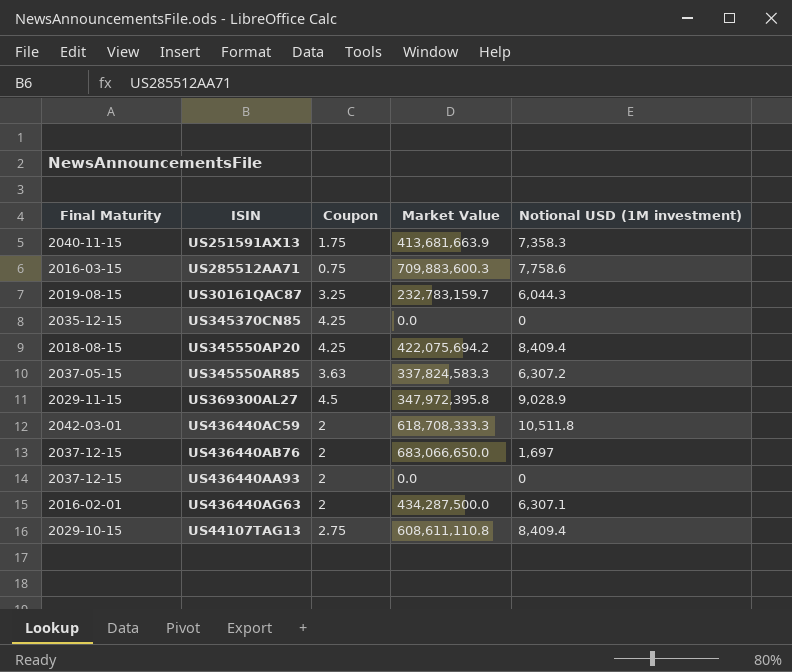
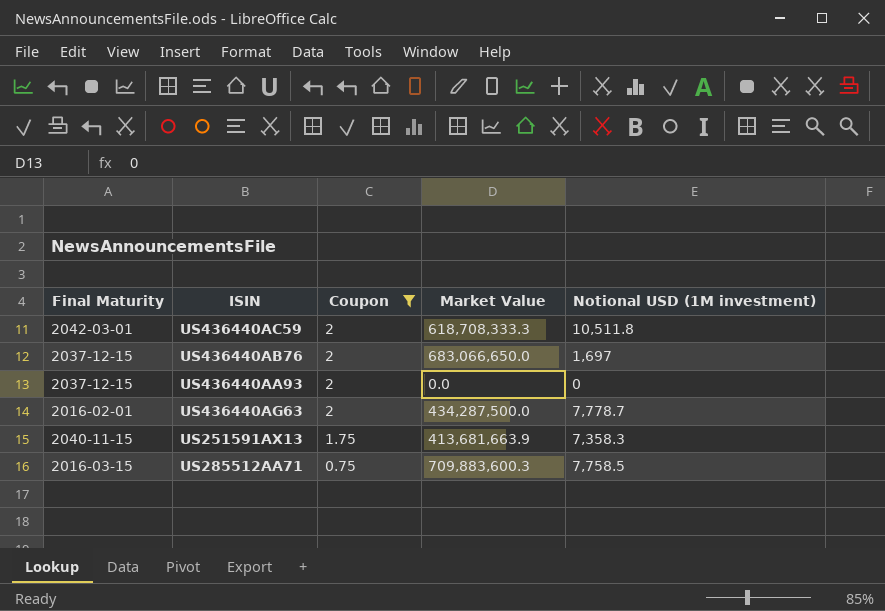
filter: none -> Coupon <= 2
row order: none -> Coupon descending
US436440AG63 | Notional USD (1M investment): 6,307.1 -> 7,778.7
US285512AA71 | Notional USD (1M investment): 7,758.6 -> 7,758.5

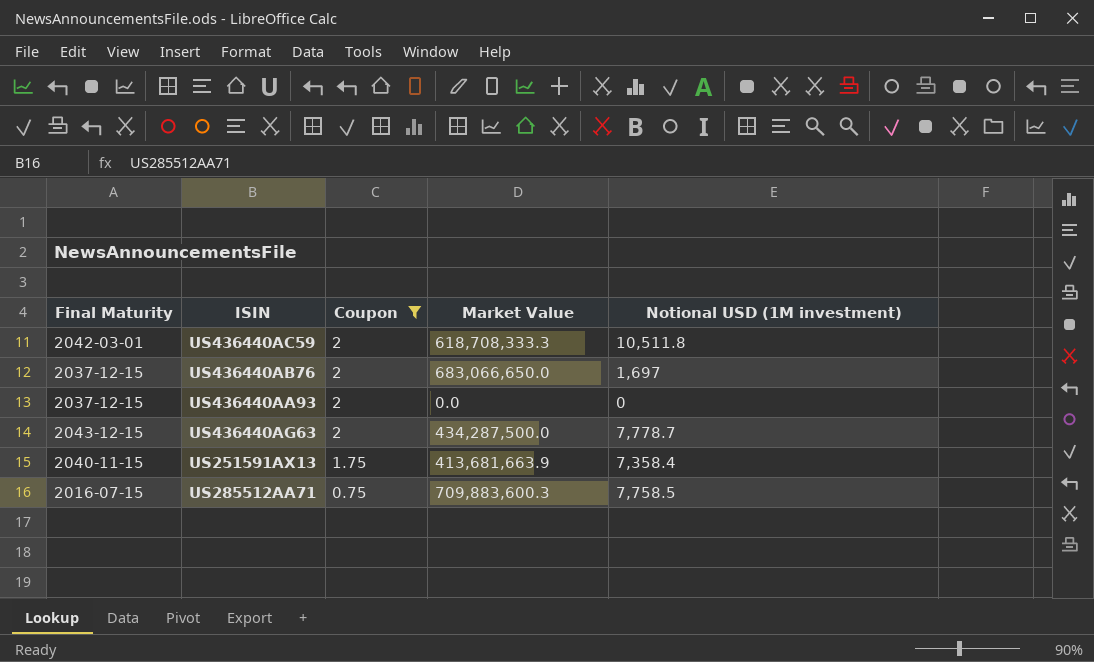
US436440AG63 | Final Maturity: 2016-02-01 -> 2043-12-15
US251591AX13 | Notional USD (1M investment): 7,358.3 -> 7,358.4
US285512AA71 | Final Maturity: 2016-03-15 -> 2016-07-15

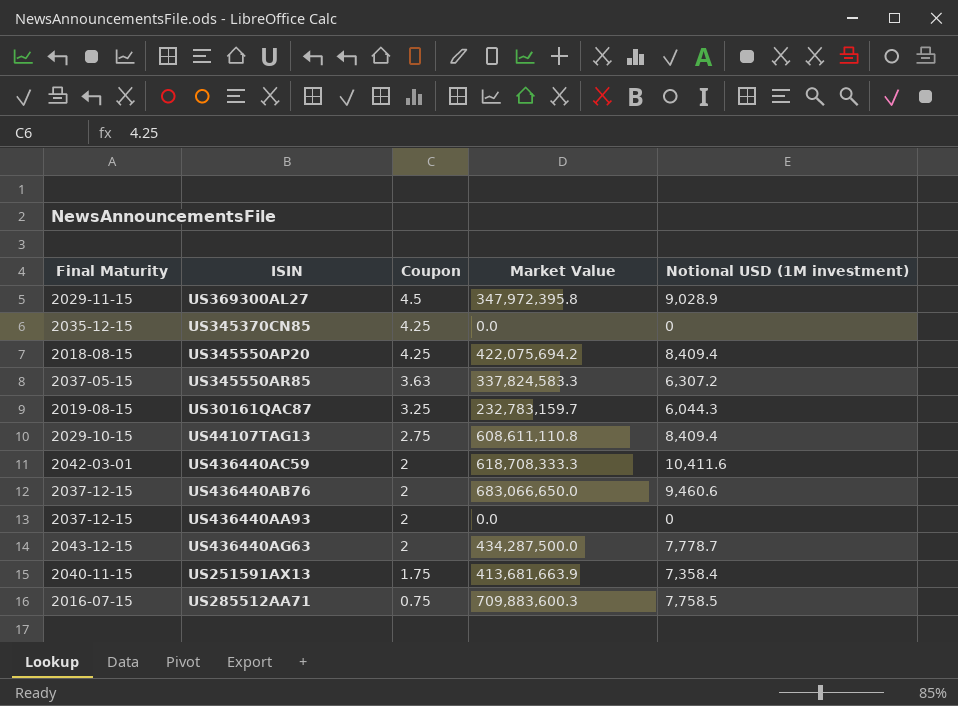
filter: Coupon <= 2 -> none
US436440AC59 | Notional USD (1M investment): 10,511.8 -> 10,411.6
US436440AB76 | Notional USD (1M investment): 1,697 -> 9,460.6

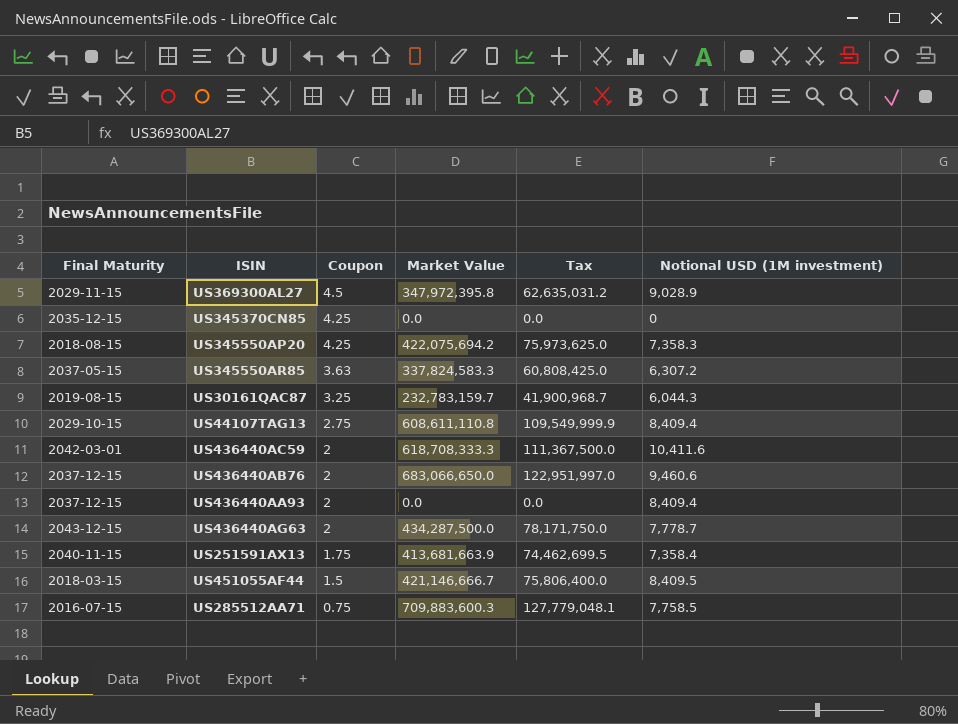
column Tax | formula: none -> [Market Value] * 0.18
US345550AP20 | Notional USD (1M investment): 8,409.4 -> 7,358.3
US436440AA93 | Notional USD (1M investment): 0 -> 8,409.4
row US451055AF44: none -> 2018-03-15 | 1.5 | 421,146,666.7 | 75,806,400.0 | 8,409.5

